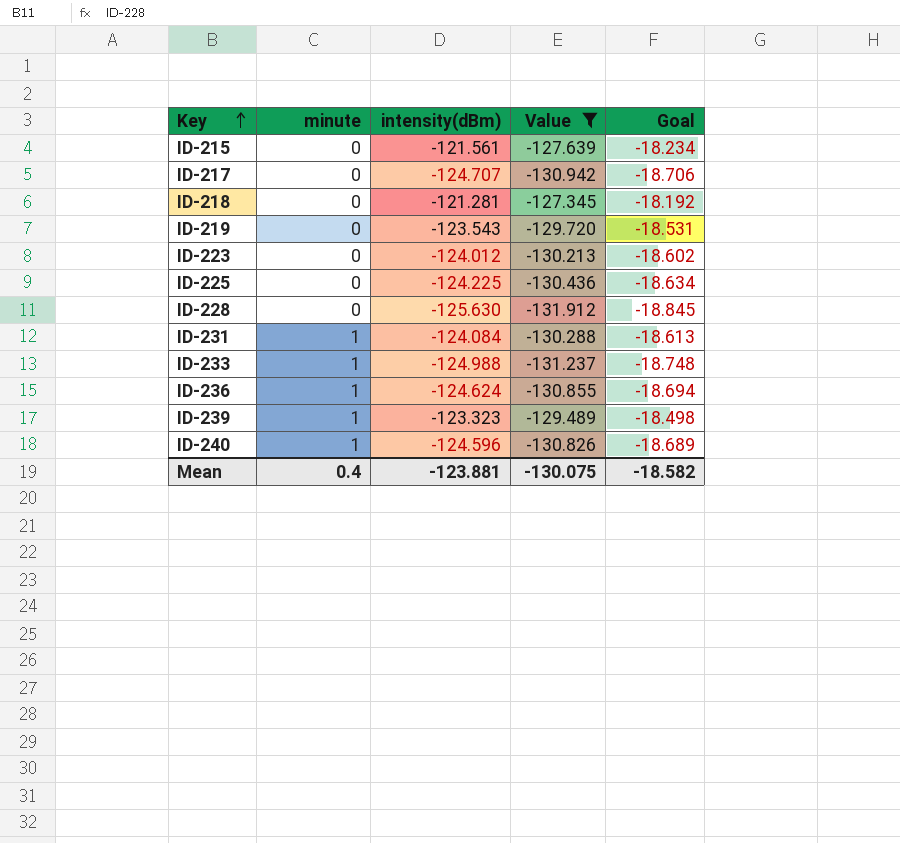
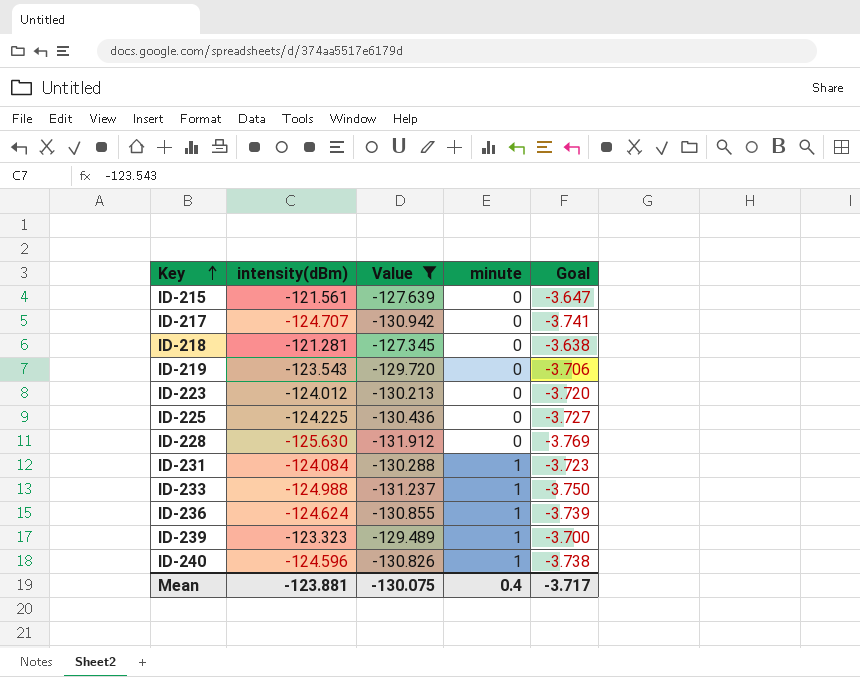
column minute | position: 2 -> 4
column Goal | formula: [intensity(dBm)] * 0.15 -> [intensity(dBm)] * 0.03
Mean | Goal: -18.582 -> -3.717

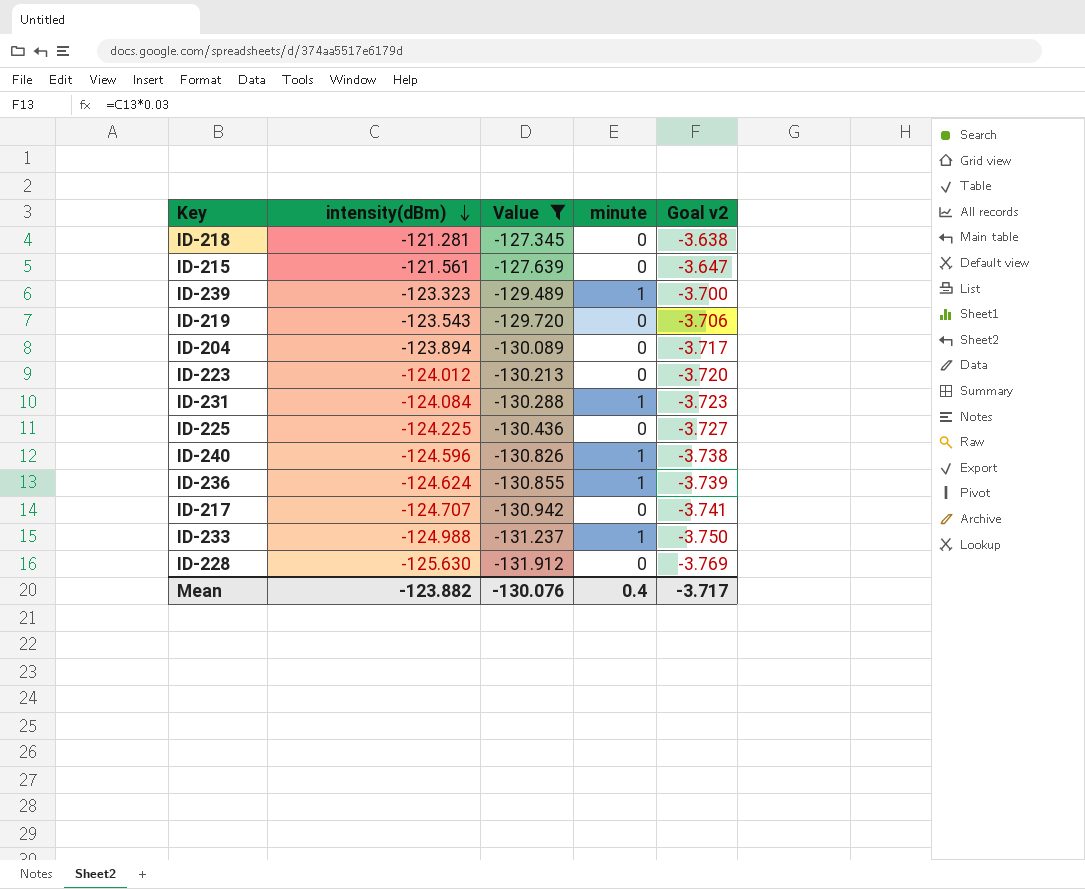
row order: Key ascending -> intensity(dBm) descending
column name: Goal -> Goal v2
row ID-204: none -> -123.894 | -130.089 | 0 | -3.717
Mean | intensity(dBm): -123.881 -> -123.882
Mean | Value: -130.075 -> -130.076

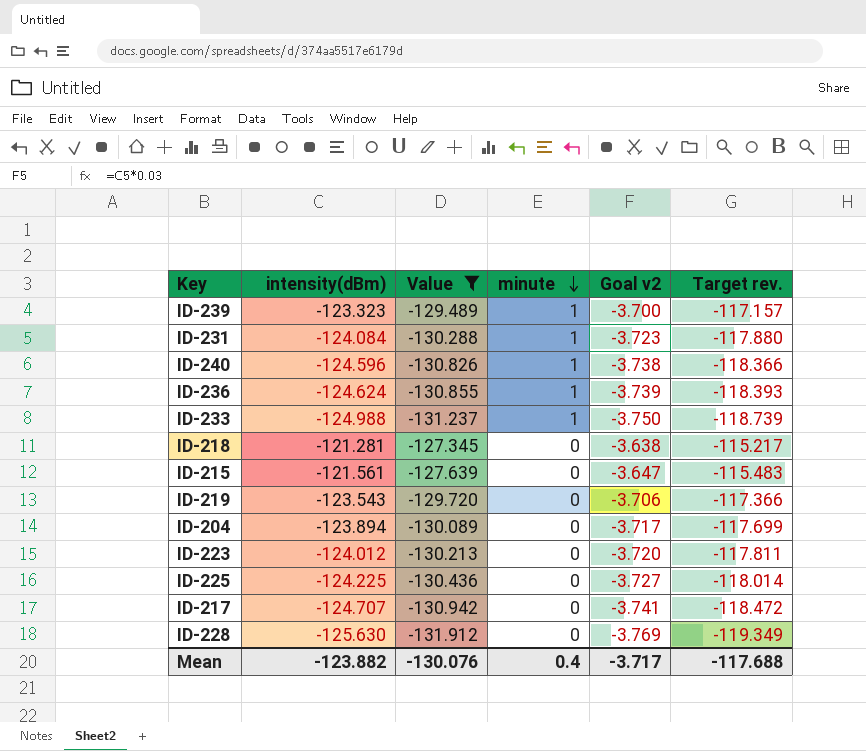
row order: intensity(dBm) descending -> minute descending
column Target rev. | formula: none -> [intensity(dBm)] * 0.95

